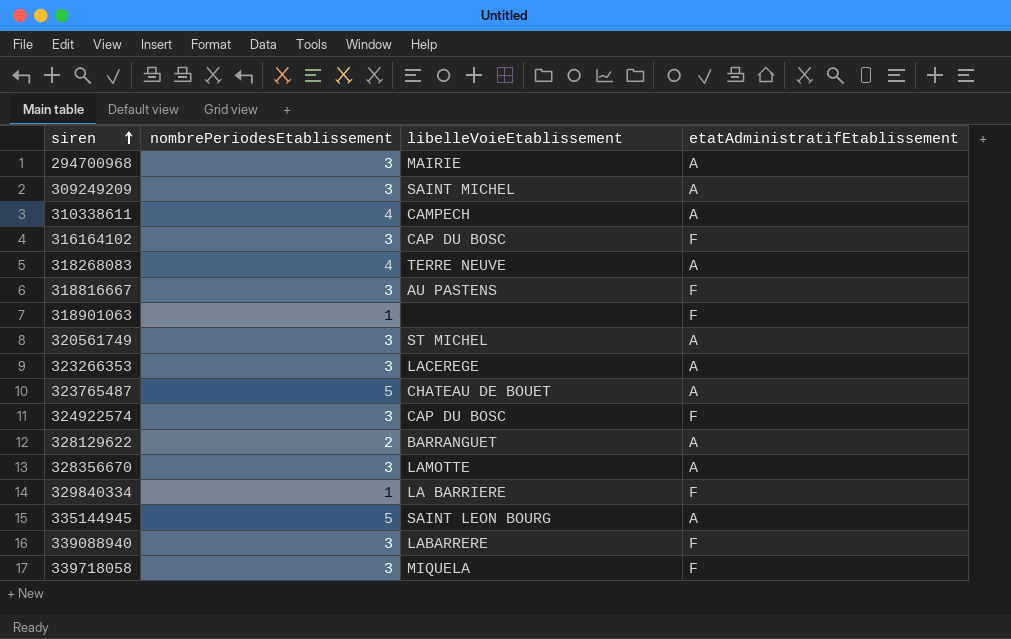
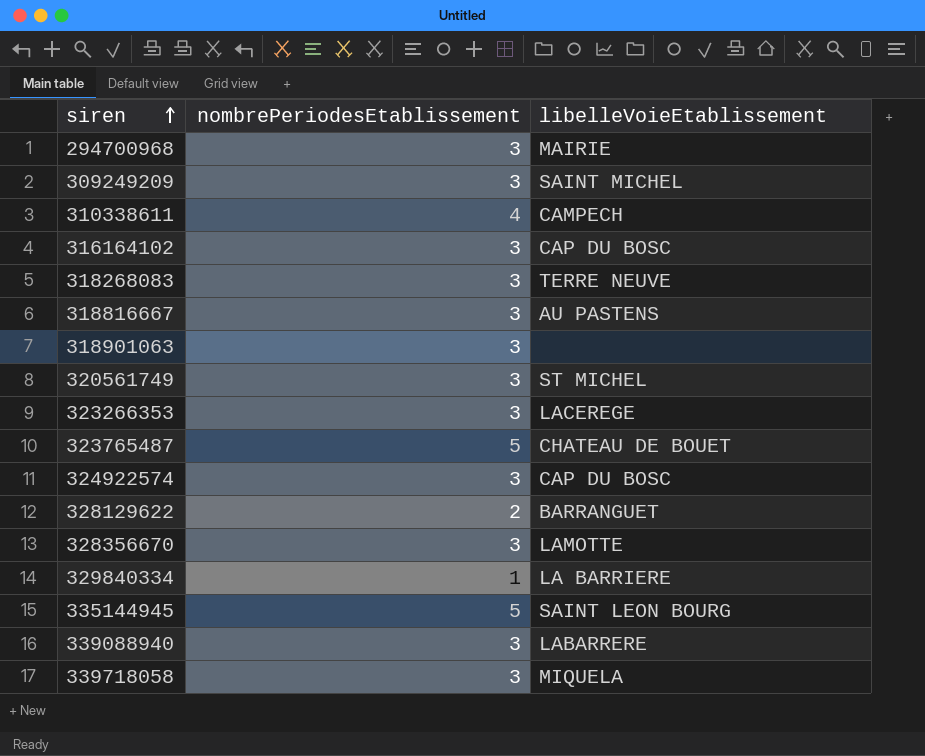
column etatAdministratifEtablissement | position: 4 -> none
318268083 | nombrePeriodesEtablissement: 4 -> 3
318901063 | nombrePeriodesEtablissement: 1 -> 3

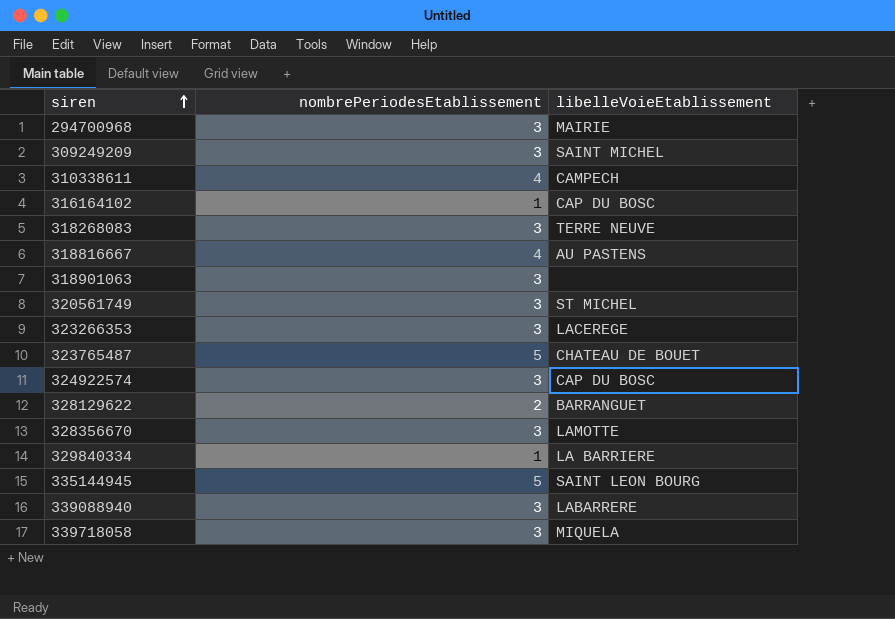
316164102 | nombrePeriodesEtablissement: 3 -> 1
318816667 | nombrePeriodesEtablissement: 3 -> 4

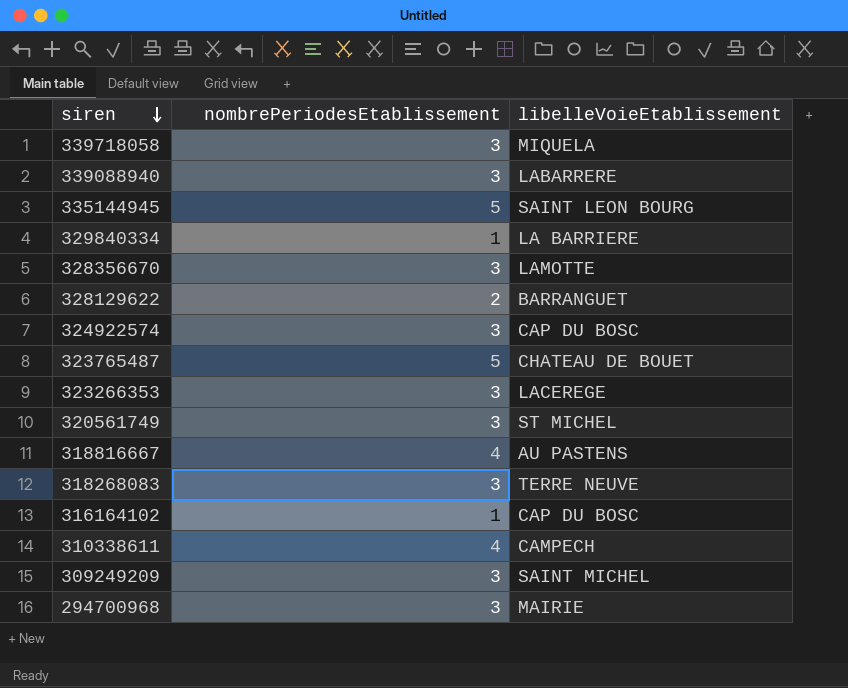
row order: siren ascending -> siren descending
row 318901063: 3 | none -> none

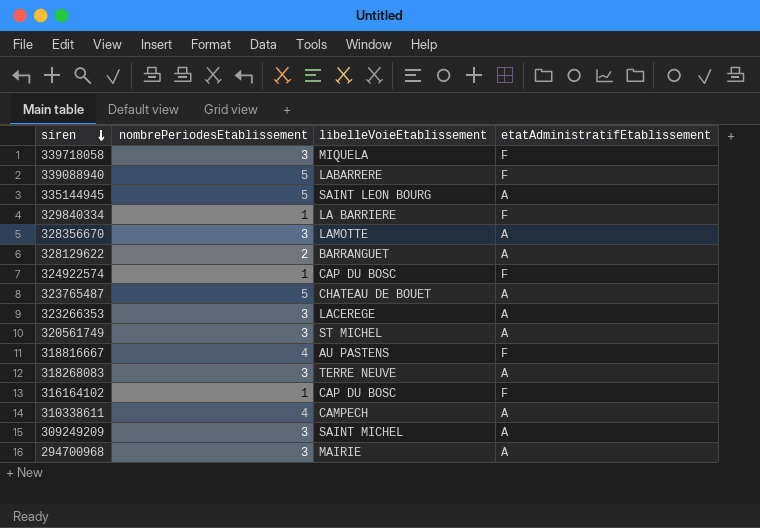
column etatAdministratifEtablissement | position: none -> 4
339088940 | nombrePeriodesEtablissement: 3 -> 5
324922574 | nombrePeriodesEtablissement: 3 -> 1

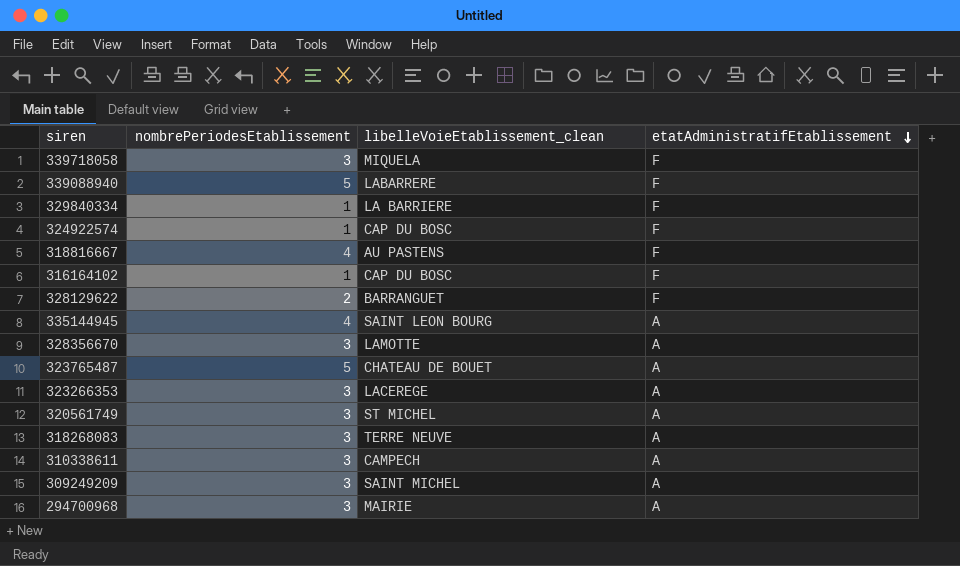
row order: siren descending -> etatAdministratifEtablissement descending
column name: libelleVoieEtablissement -> libelleVoieEtablissement_clean
328129622 | etatAdministratifEtablissement: A -> F
335144945 | nombrePeriodesEtablissement: 5 -> 4
310338611 | nombrePeriodesEtablissement: 4 -> 3

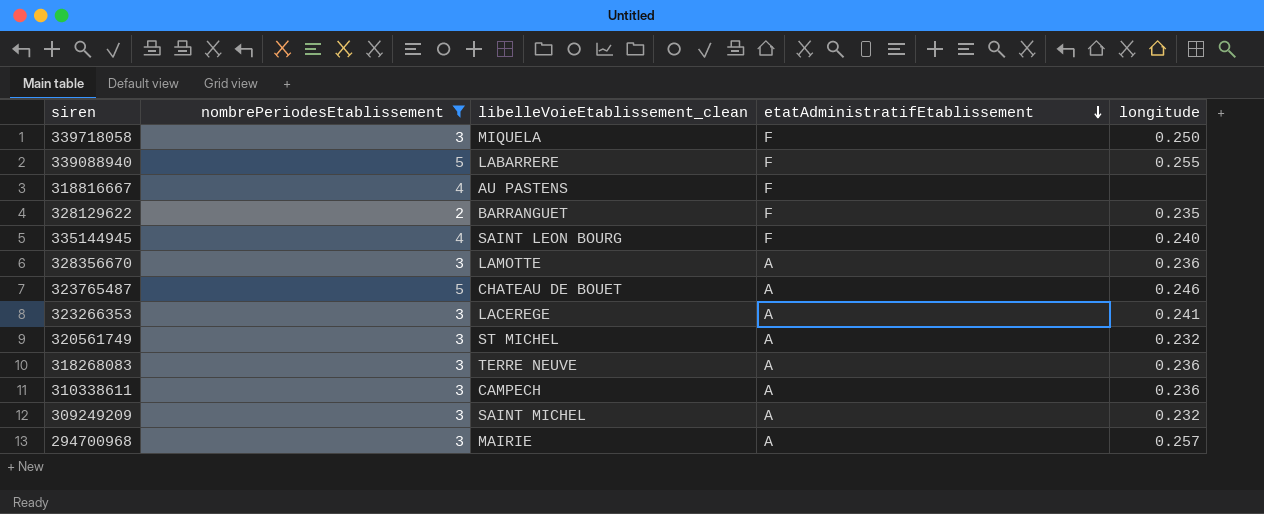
filter: none -> nombrePeriodesEtablissement != 1
column longitude | position: none -> 5
335144945 | etatAdministratifEtablissement: A -> F

